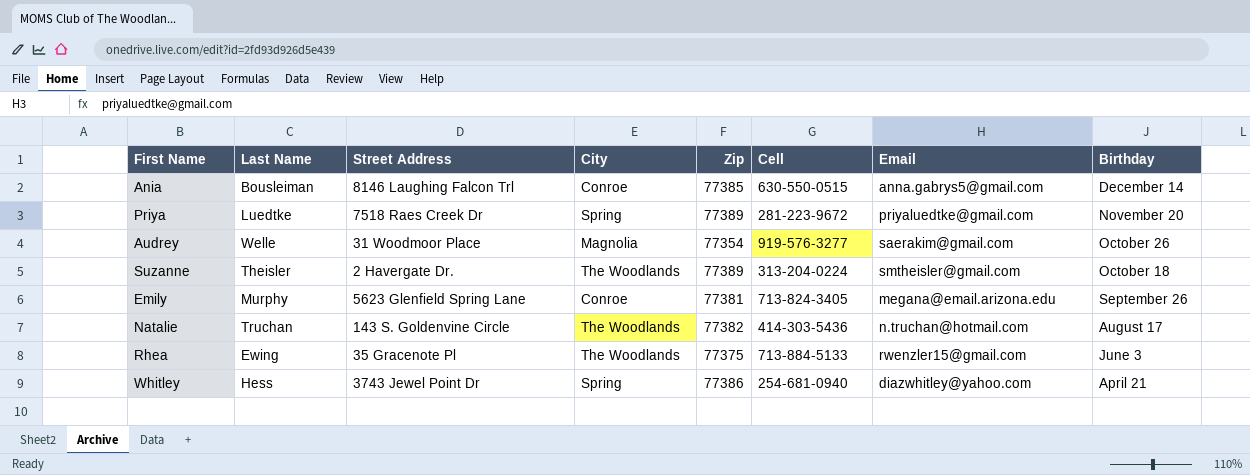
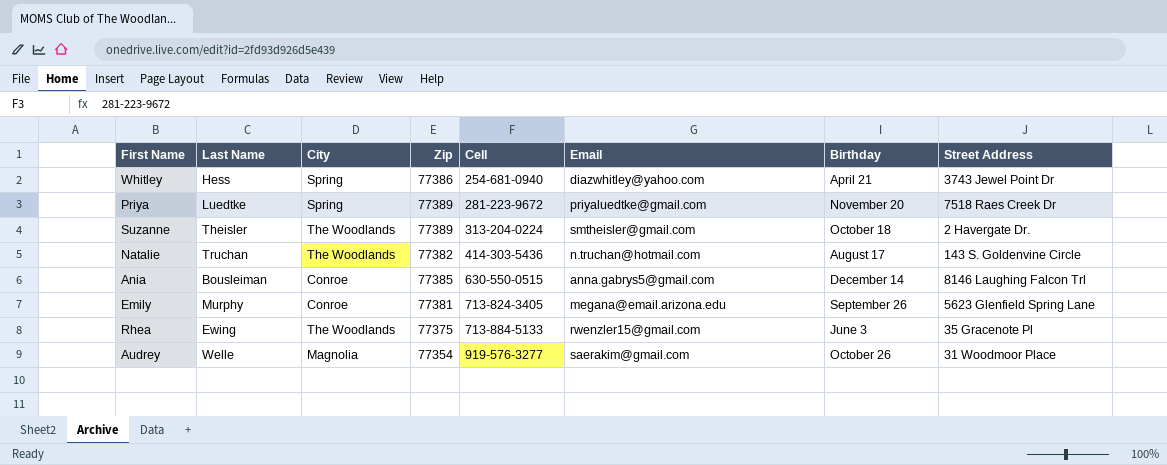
row order: Birthday descending -> Cell ascending
column Street Address | position: 3 -> 8

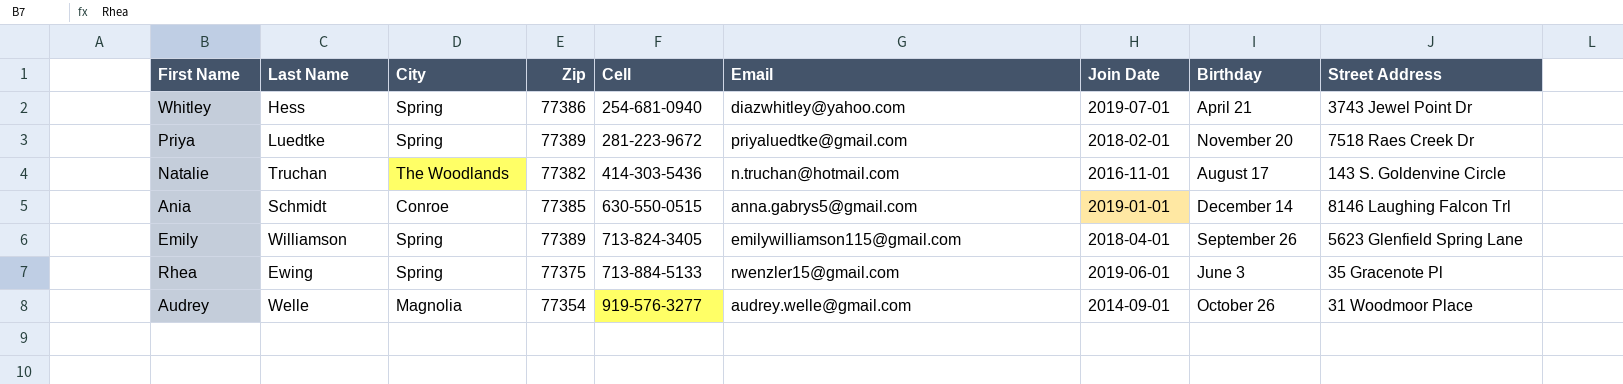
column Join Date | position: none -> 7
row Suzanne: Theisler | The Woodlands | 77389 | 313-204-0224 | smtheisler@gmail.com | October 18 | 2 Havergate Dr. -> none
Ania | Last Name: Bousleiman -> Schmidt
Emily | Last Name: Murphy -> Williamson
Emily | City: Conroe -> Spring
Emily | Zip: 77381 -> 77389
Emily | Email: megana@email.arizona.edu -> emilywilliamson115@gmail.com
Rhea | City: The Woodlands -> Spring
Audrey | Email: saerakim@gmail.com -> audrey.welle@gmail.com

